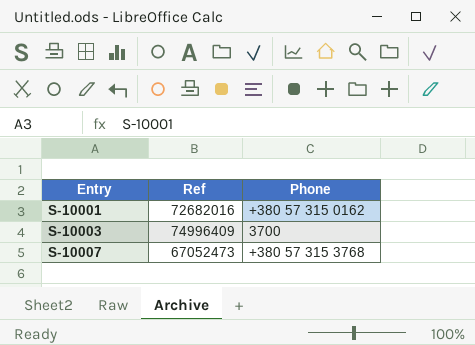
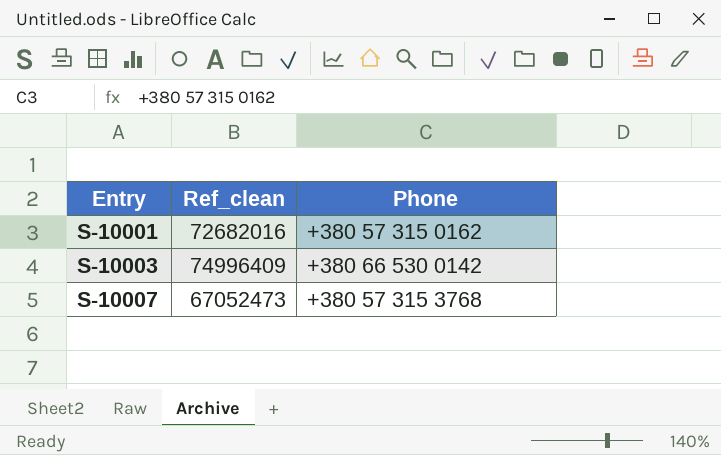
column name: Ref -> Ref_clean
S-10003 | Phone: 3700 -> +380 66 530 0142

